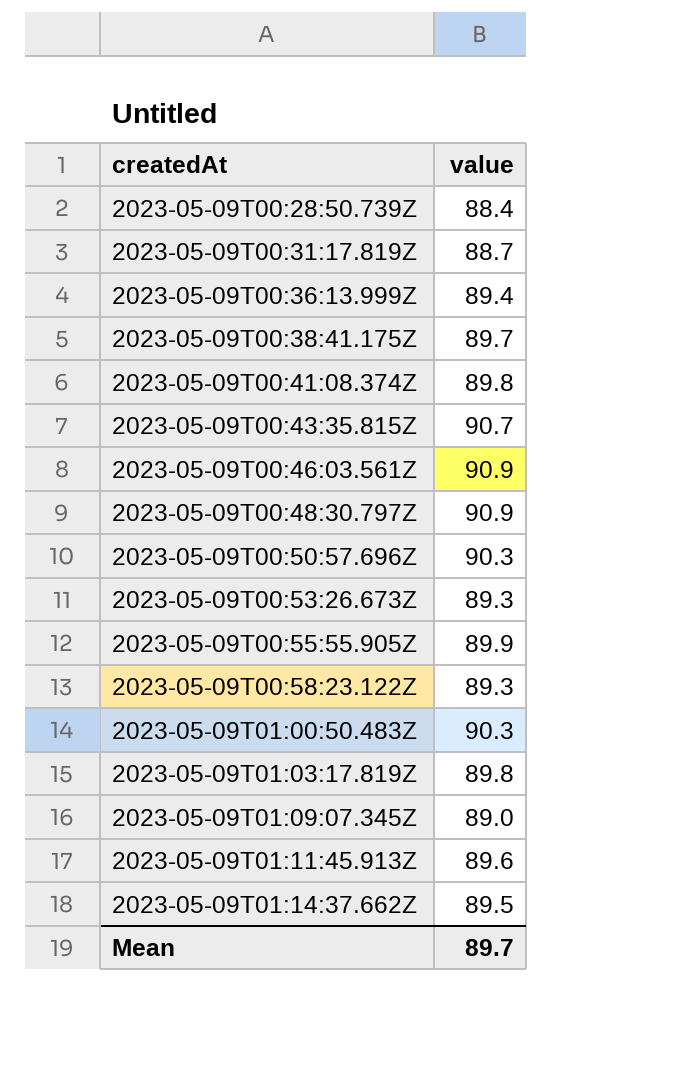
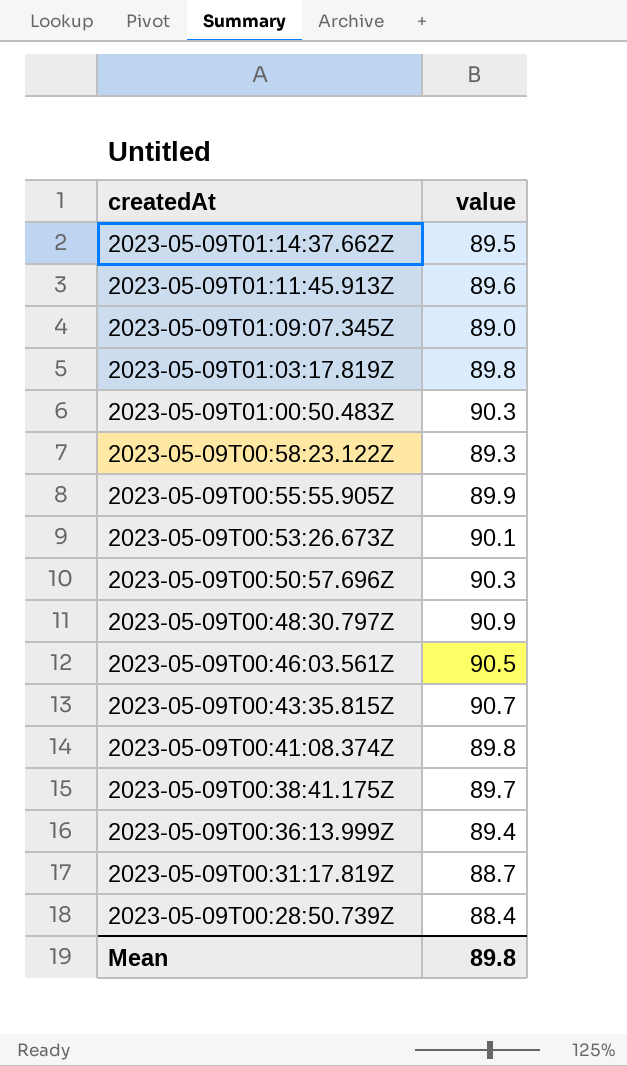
row order: createdAt ascending -> createdAt descending
2023-05-09T00:53:26.673Z | value: 89.3 -> 90.1
2023-05-09T00:46:03.561Z | value: 90.9 -> 90.5
Mean | value: 89.7 -> 89.8

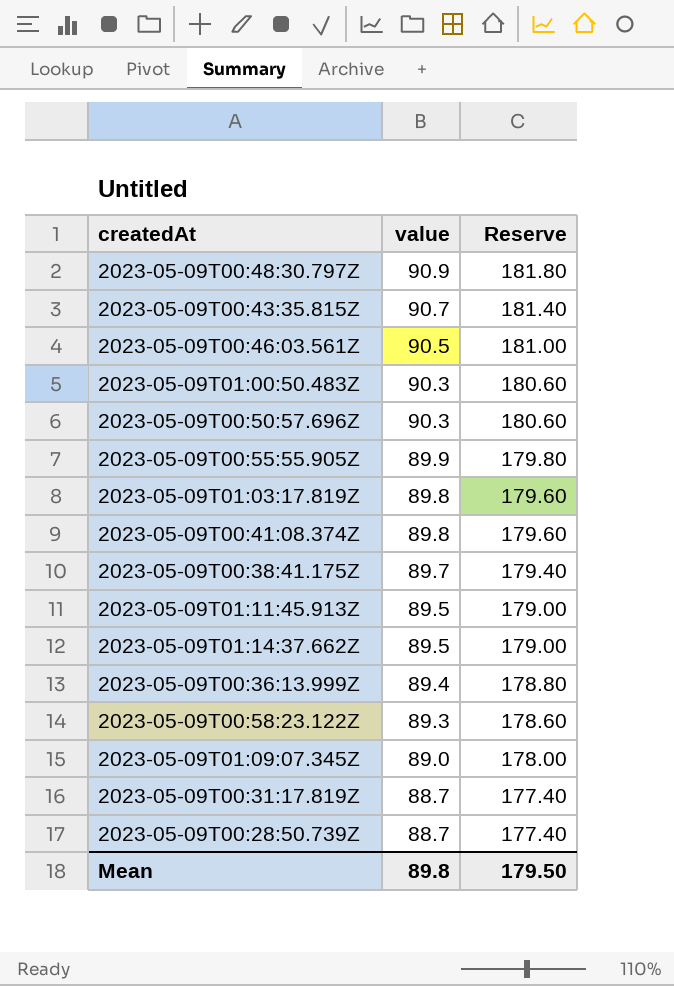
row order: createdAt descending -> value descending
column Reserve | formula: none -> [value] * 2
row 2023-05-09T00:53:26.673Z: 90.1 -> none
2023-05-09T01:11:45.913Z | value: 89.6 -> 89.5
2023-05-09T00:28:50.739Z | value: 88.4 -> 88.7

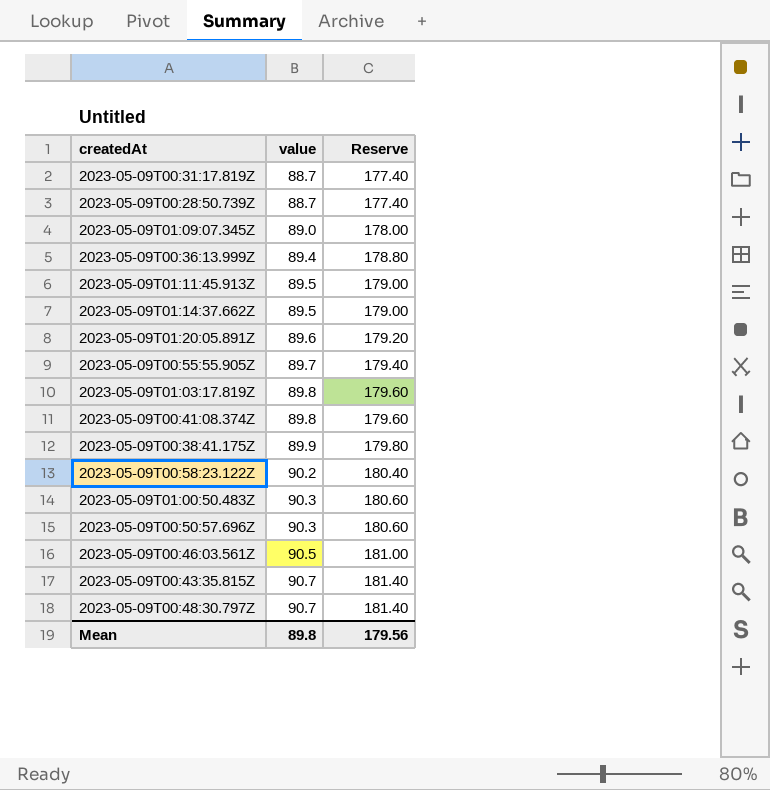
row order: value descending -> value ascending
row 2023-05-09T01:20:05.891Z: none -> 89.6 | 179.20
2023-05-09T00:55:55.905Z | value: 89.9 -> 89.7
2023-05-09T00:55:55.905Z | Reserve: 179.80 -> 179.40
2023-05-09T00:38:41.175Z | value: 89.7 -> 89.9
2023-05-09T00:38:41.175Z | Reserve: 179.40 -> 179.80
2023-05-09T00:58:23.122Z | value: 89.3 -> 90.2
2023-05-09T00:58:23.122Z | Reserve: 178.60 -> 180.40
2023-05-09T00:48:30.797Z | value: 90.9 -> 90.7
2023-05-09T00:48:30.797Z | Reserve: 181.80 -> 181.40
Mean | Reserve: 179.50 -> 179.56

